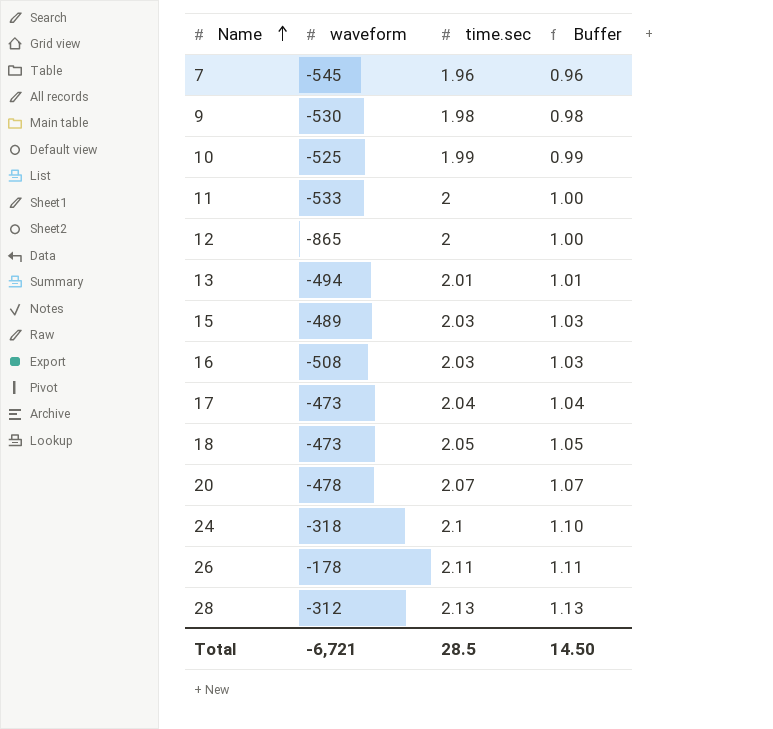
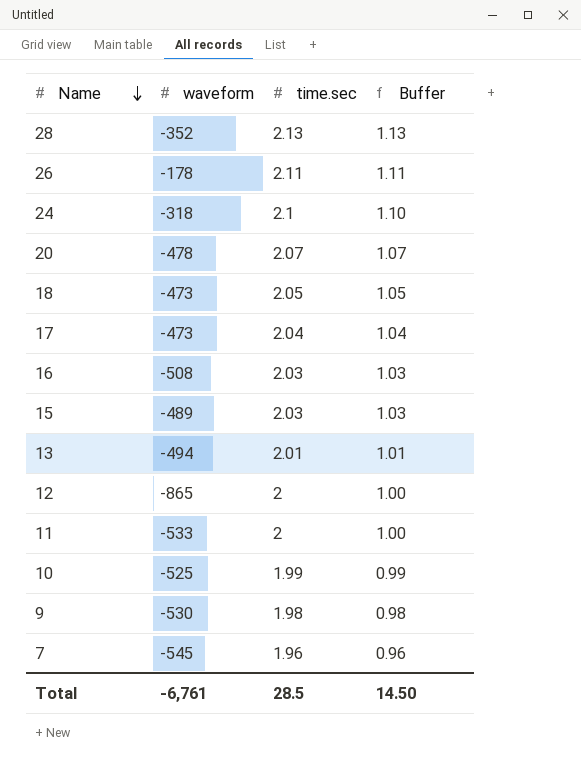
row order: Name ascending -> Name descending
28 | waveform: -312 -> -352
Total | waveform: -6,721 -> -6,761

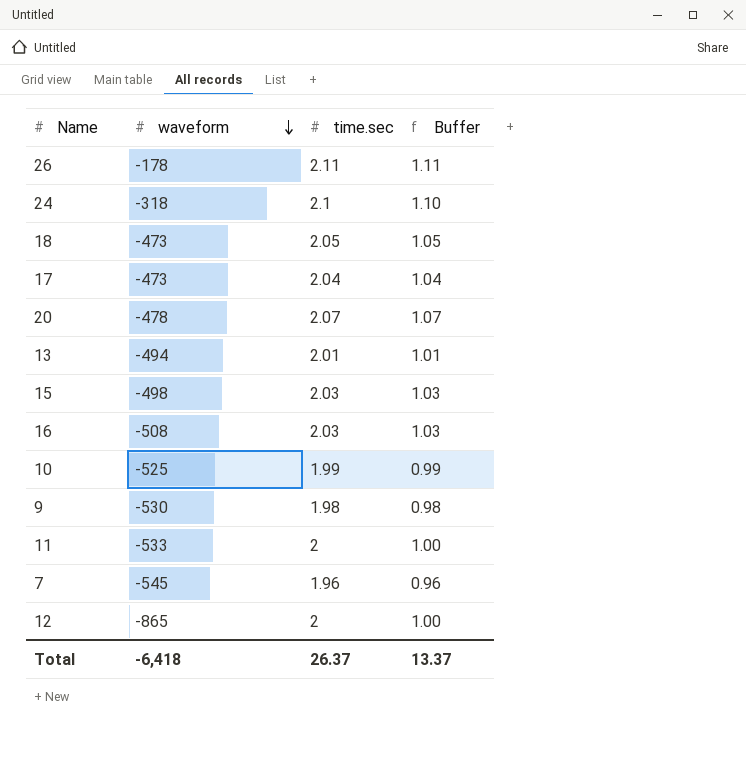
row order: Name descending -> waveform descending
row 28: -352 | 2.13 | 1.13 -> none
15 | waveform: -489 -> -498
Total | waveform: -6,761 -> -6,418
Total | time.sec: 28.5 -> 26.37
Total | Buffer: 14.50 -> 13.37

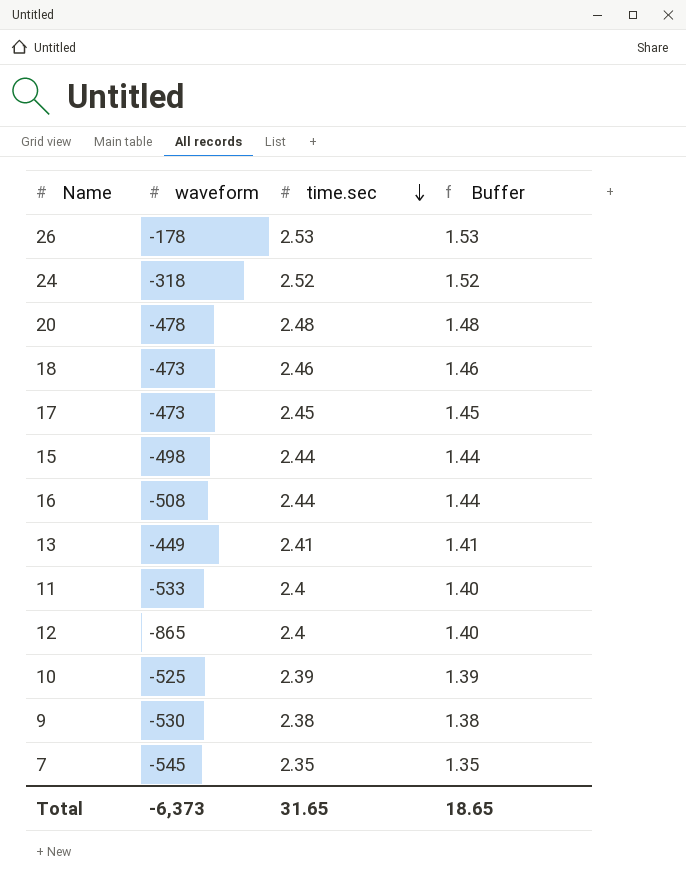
row order: waveform descending -> time.sec descending
26 | time.sec: 2.11 -> 2.53
26 | Buffer: 1.11 -> 1.53
24 | time.sec: 2.1 -> 2.52
24 | Buffer: 1.10 -> 1.52
20 | time.sec: 2.07 -> 2.48
20 | Buffer: 1.07 -> 1.48
18 | time.sec: 2.05 -> 2.46
18 | Buffer: 1.05 -> 1.46
17 | time.sec: 2.04 -> 2.45
17 | Buffer: 1.04 -> 1.45
15 | time.sec: 2.03 -> 2.44
15 | Buffer: 1.03 -> 1.44
16 | time.sec: 2.03 -> 2.44
16 | Buffer: 1.03 -> 1.44
13 | waveform: -494 -> -449
13 | time.sec: 2.01 -> 2.41
13 | Buffer: 1.01 -> 1.41
11 | time.sec: 2 -> 2.4
11 | Buffer: 1.00 -> 1.40
12 | time.sec: 2 -> 2.4
12 | Buffer: 1.00 -> 1.40
10 | time.sec: 1.99 -> 2.39
10 | Buffer: 0.99 -> 1.39
9 | time.sec: 1.98 -> 2.38
9 | Buffer: 0.98 -> 1.38
7 | time.sec: 1.96 -> 2.35
7 | Buffer: 0.96 -> 1.35
Total | waveform: -6,418 -> -6,373
Total | time.sec: 26.37 -> 31.65
Total | Buffer: 13.37 -> 18.65

